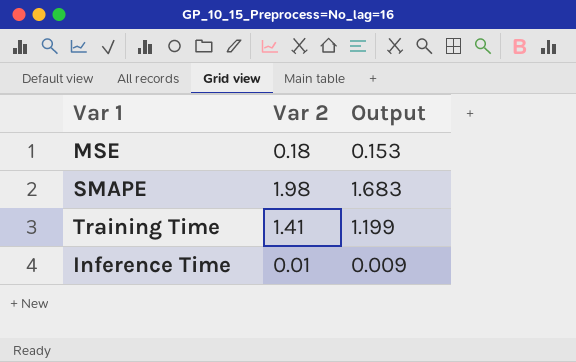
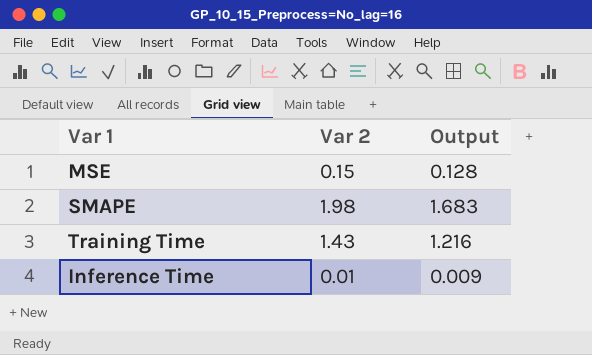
MSE | Var 2: 0.18 -> 0.15
MSE | Output: 0.153 -> 0.128
Training Time | Var 2: 1.41 -> 1.43
Training Time | Output: 1.199 -> 1.216

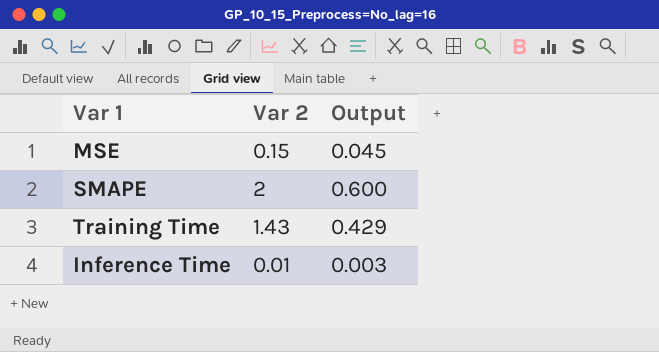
column Output | formula: [Var 2] * 0.85 -> [Var 2] * 0.3
SMAPE | Var 2: 1.98 -> 2

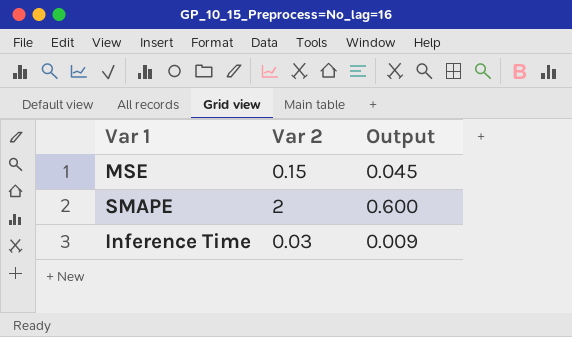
row Training Time: 1.43 | 0.429 -> none
Inference Time | Var 2: 0.01 -> 0.03
Inference Time | Output: 0.003 -> 0.009

